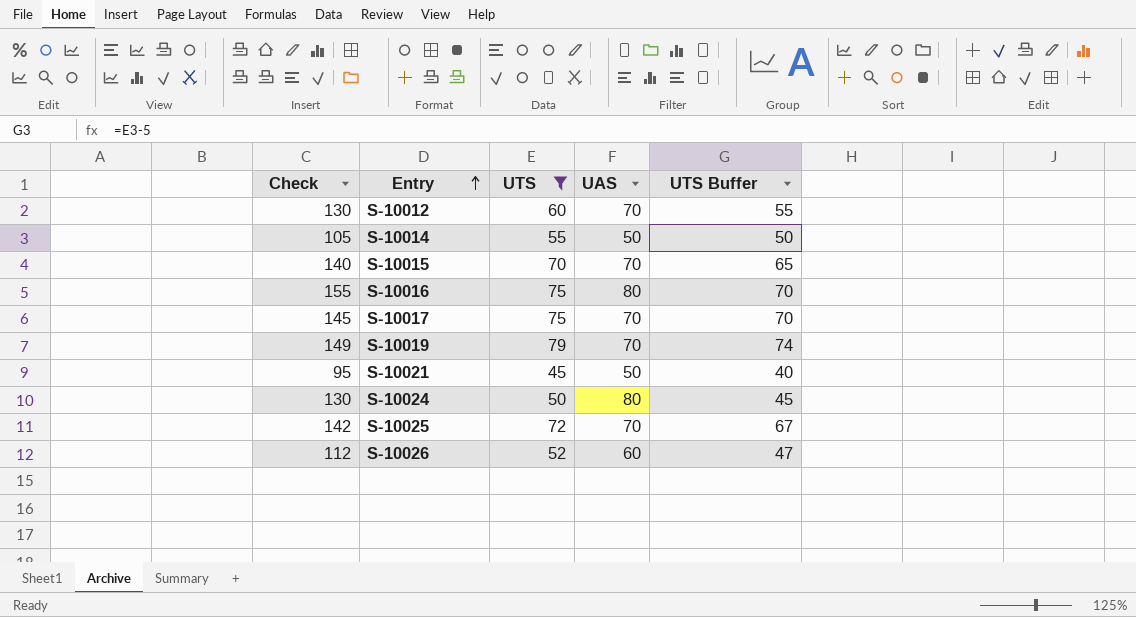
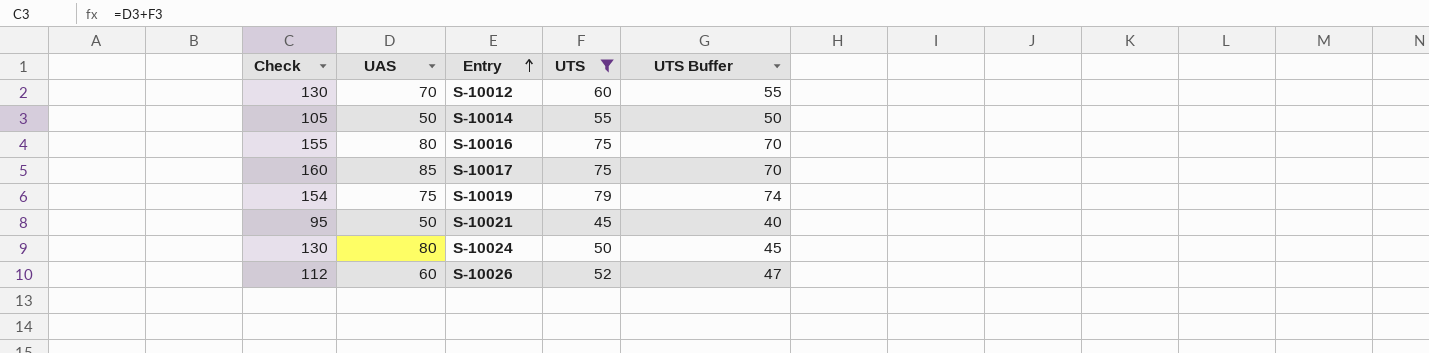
column UAS | position: 4 -> 2
row S-10015: 140 | 70 | 70 | 65 -> none
row S-10025: 142 | 72 | 70 | 67 -> none
S-10017 | Check: 145 -> 160
S-10017 | UAS: 70 -> 85
S-10019 | Check: 149 -> 154
S-10019 | UAS: 70 -> 75

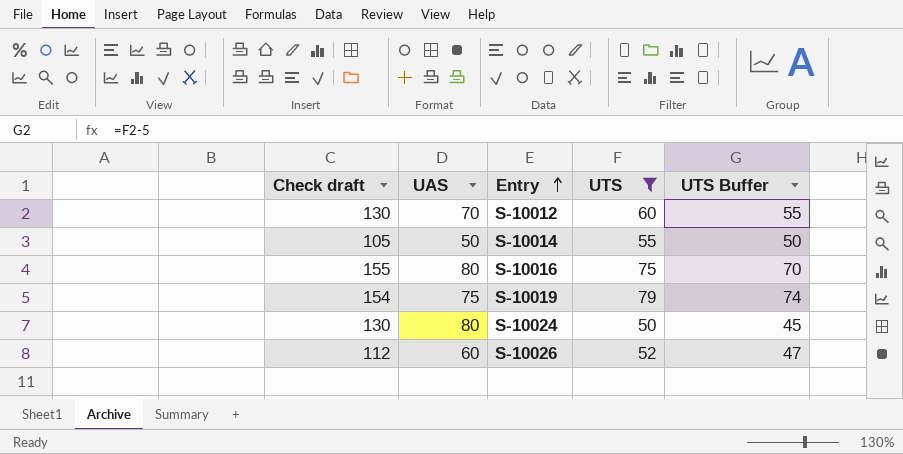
column name: Check -> Check draft
row S-10017: 160 | 85 | 75 | 70 -> none
row S-10021: 95 | 50 | 45 | 40 -> none

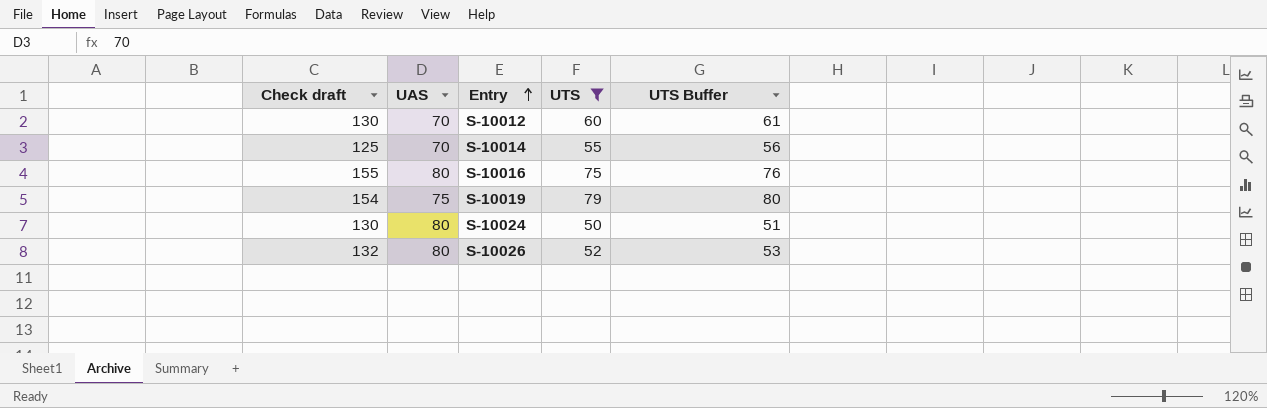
column UTS Buffer | formula: [UTS] - 5 -> [UTS] + 1
S-10014 | Check draft: 105 -> 125
S-10014 | UAS: 50 -> 70
S-10026 | Check draft: 112 -> 132
S-10026 | UAS: 60 -> 80

